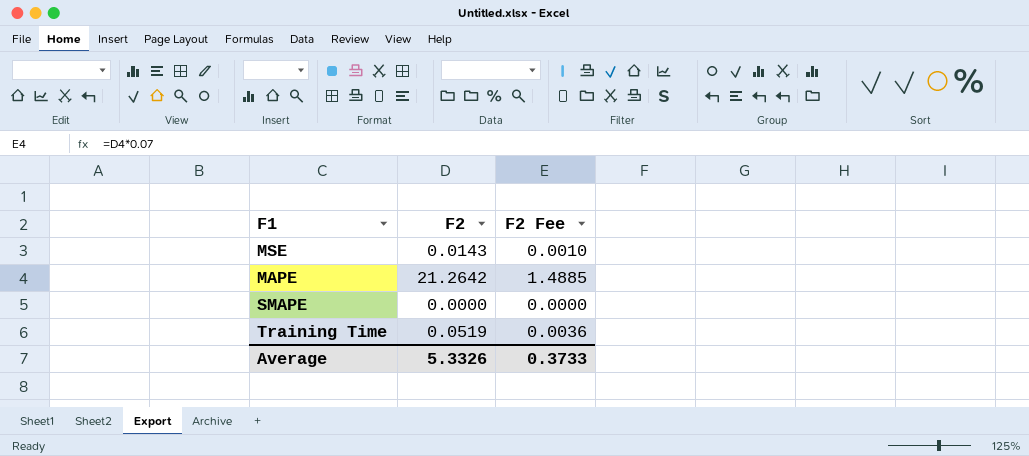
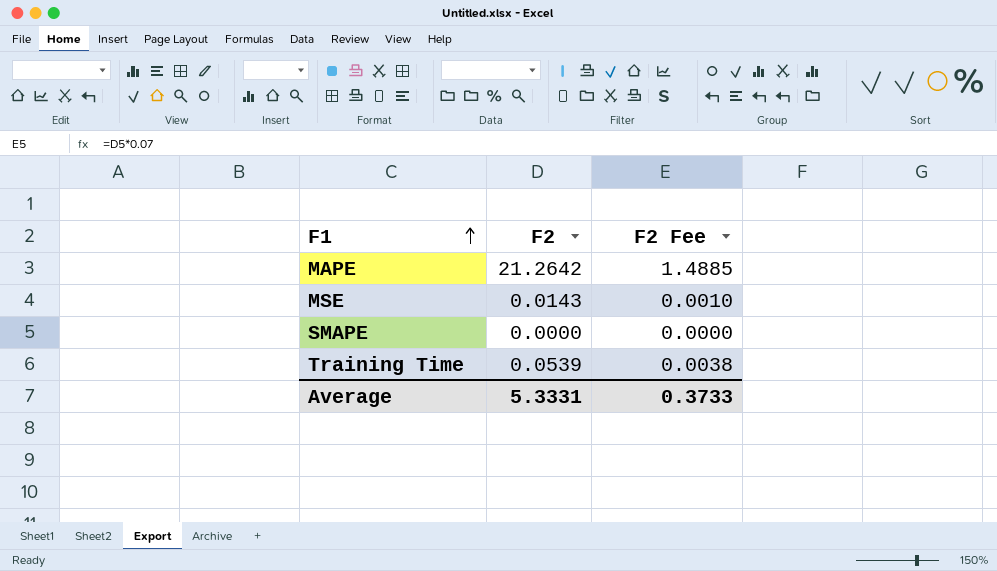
row order: none -> F1 ascending
Training Time | F2: 0.0519 -> 0.0539
Training Time | F2 Fee: 0.0036 -> 0.0038
Average | F2: 5.3326 -> 5.3331

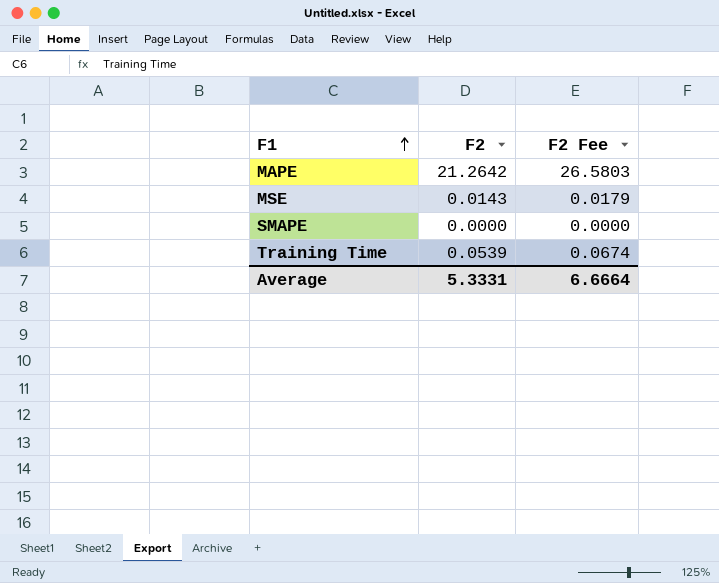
column F2 Fee | formula: [F2] * 0.07 -> [F2] * 1.25
Average | F2 Fee: 0.3733 -> 6.6664

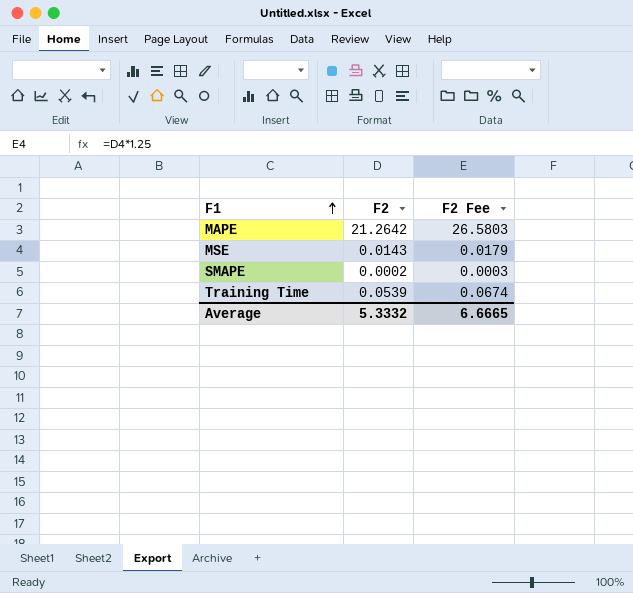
SMAPE | F2: 0.0000 -> 0.0002
SMAPE | F2 Fee: 0.0000 -> 0.0003
Average | F2: 5.3331 -> 5.3332
Average | F2 Fee: 6.6664 -> 6.6665

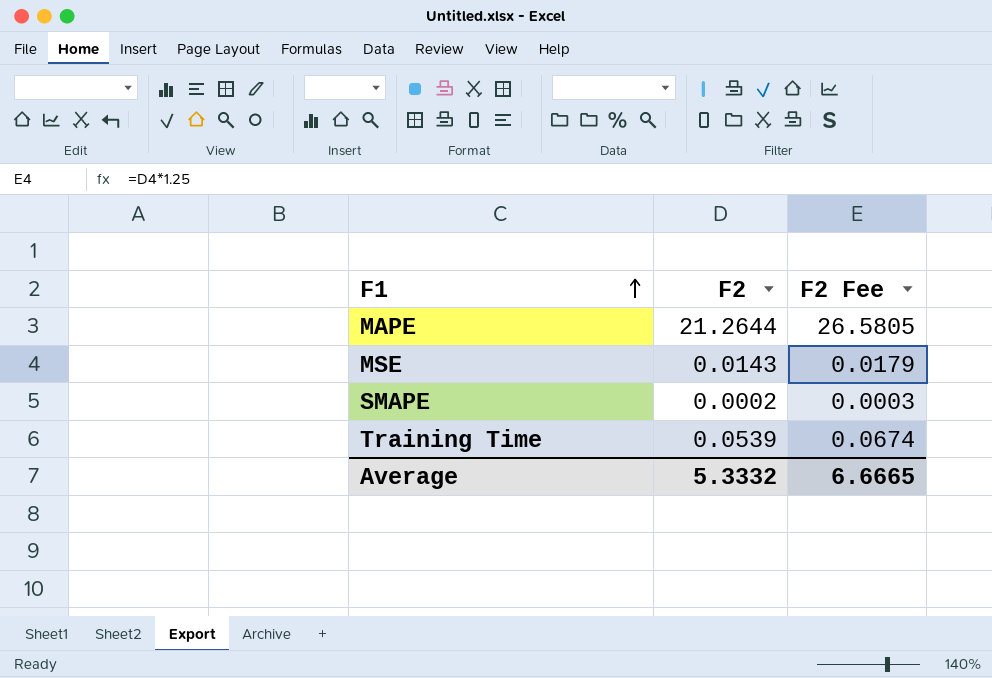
MAPE | F2: 21.2642 -> 21.2644
MAPE | F2 Fee: 26.5803 -> 26.5805

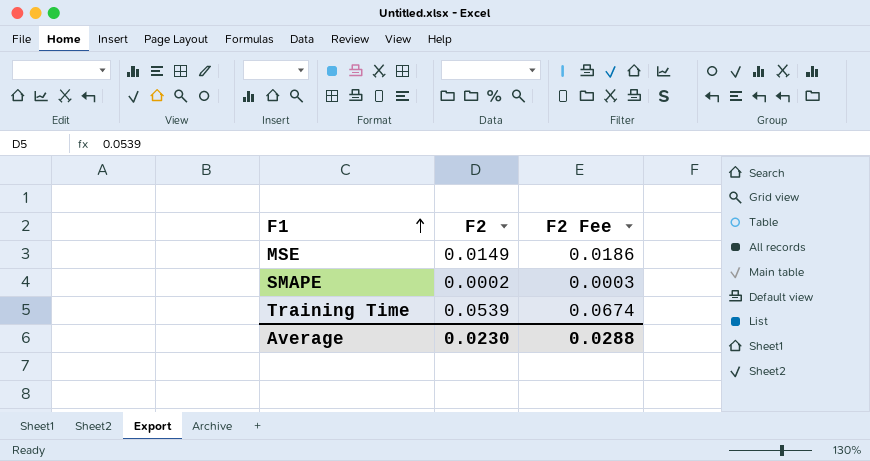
row MAPE: 21.2644 | 26.5805 -> none
MSE | F2: 0.0143 -> 0.0149
MSE | F2 Fee: 0.0179 -> 0.0186
Average | F2: 5.3332 -> 0.0230
Average | F2 Fee: 6.6665 -> 0.0288

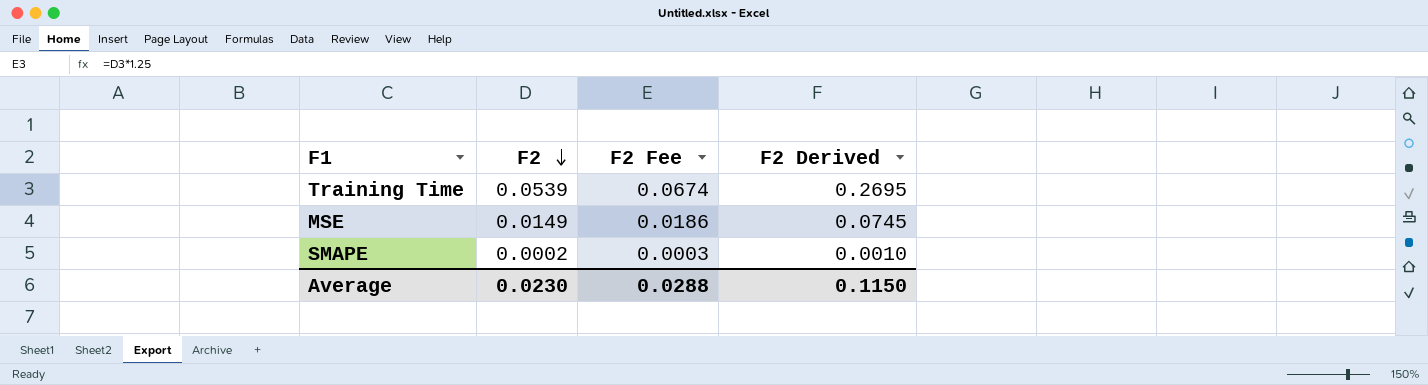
row order: F1 ascending -> F2 descending
column F2 Derived | formula: none -> [F2] * 5

